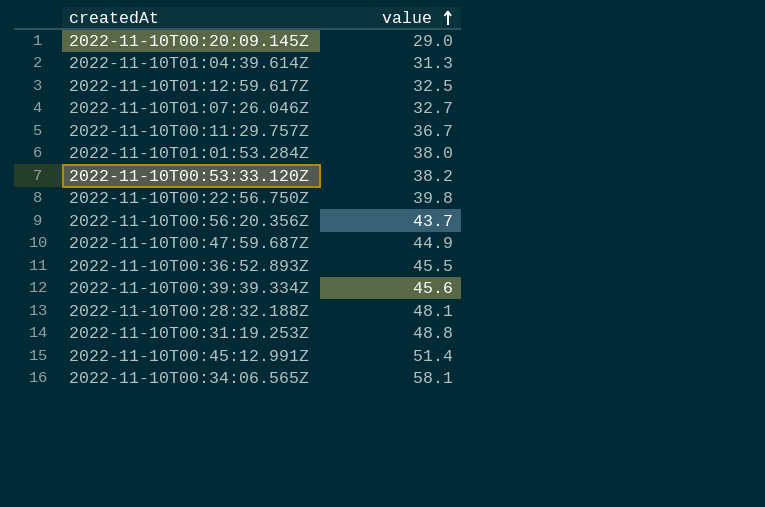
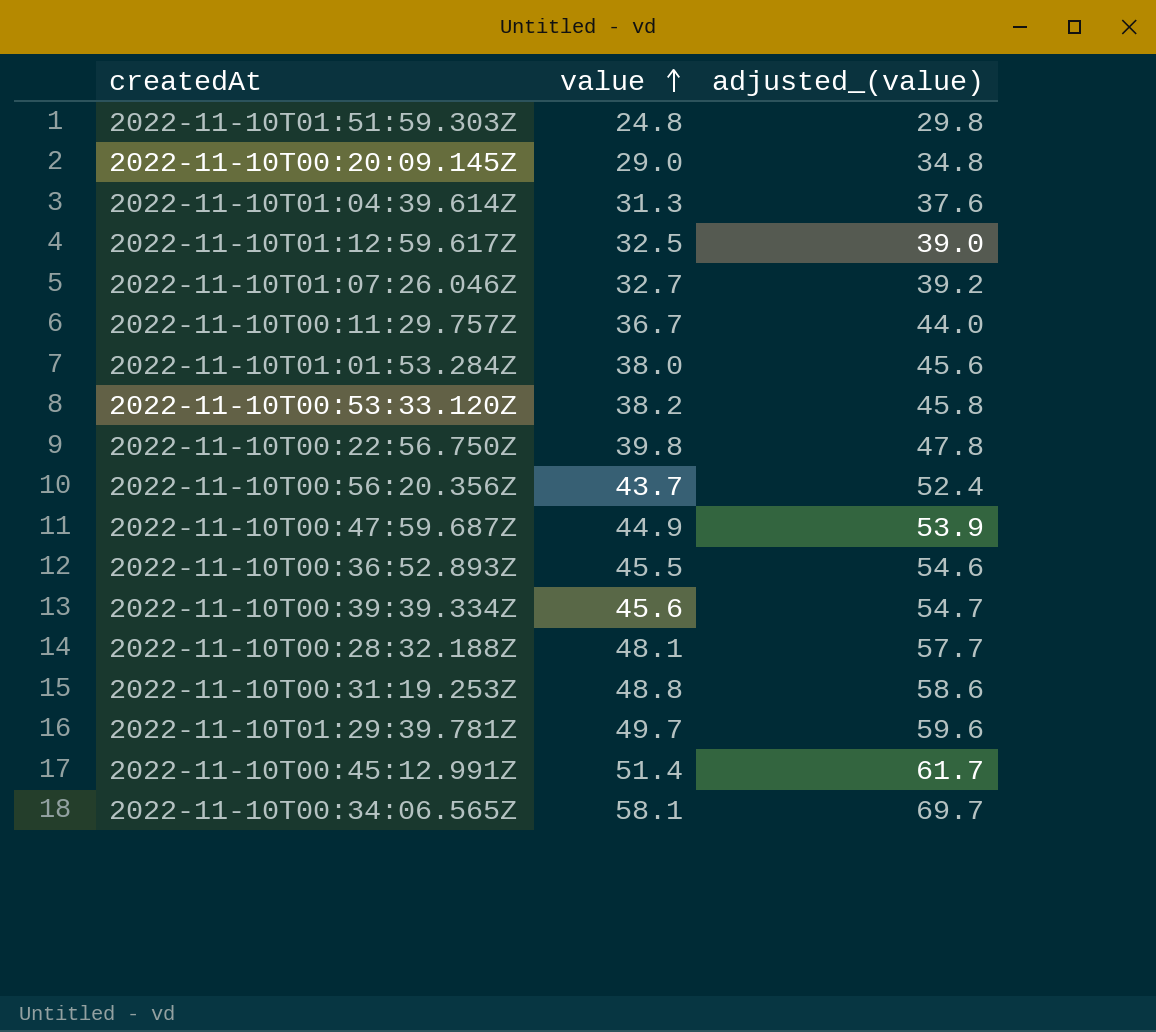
column adjusted_(value) | formula: none -> [value] * 1.2
row 2022-11-10T01:51:59.303Z: none -> 24.8 | 29.8
row 2022-11-10T01:29:39.781Z: none -> 49.7 | 59.6

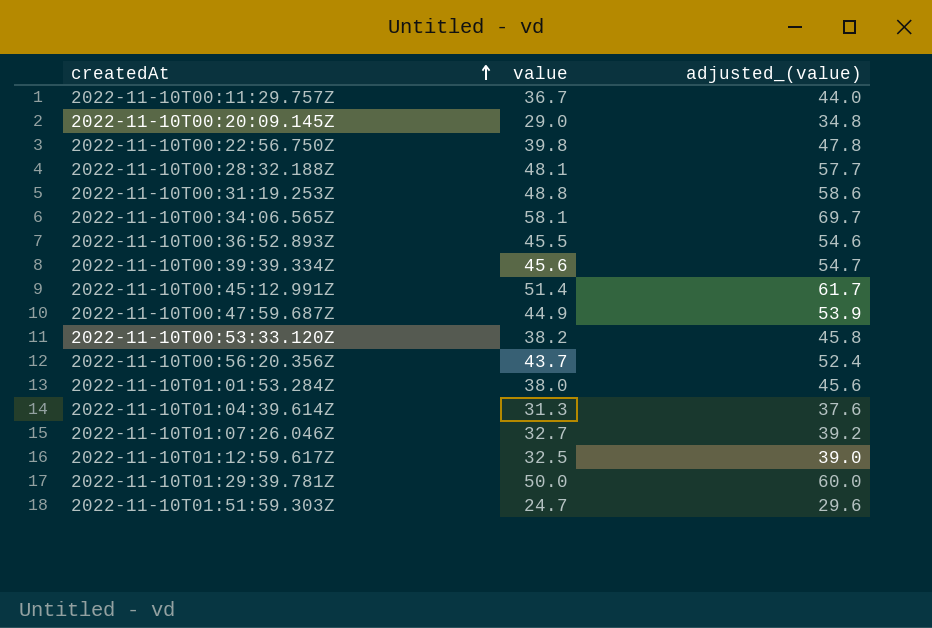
row order: value ascending -> createdAt ascending
2022-11-10T01:29:39.781Z | value: 49.7 -> 50.0
2022-11-10T01:29:39.781Z | adjusted_(value): 59.6 -> 60.0
2022-11-10T01:51:59.303Z | value: 24.8 -> 24.7
2022-11-10T01:51:59.303Z | adjusted_(value): 29.8 -> 29.6

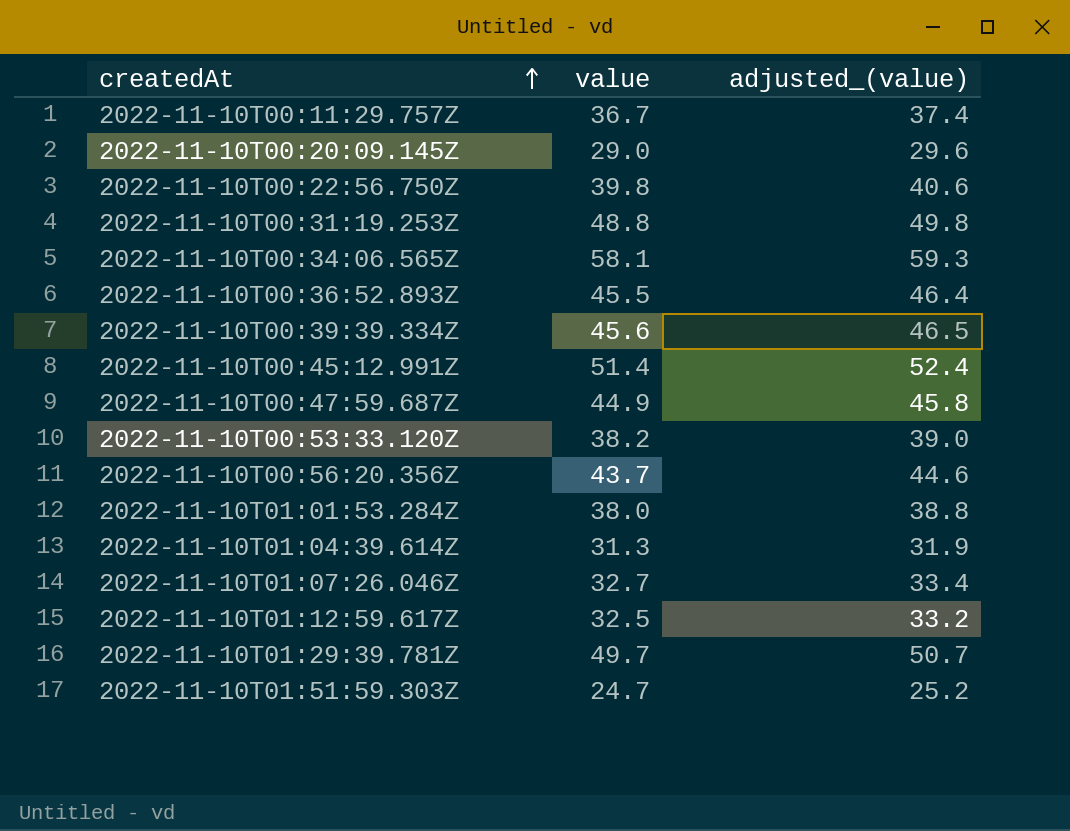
column adjusted_(value) | formula: [value] * 1.2 -> [value] * 1.02
row 2022-11-10T00:28:32.188Z: 48.1 | 57.7 -> none
2022-11-10T01:29:39.781Z | value: 50.0 -> 49.7

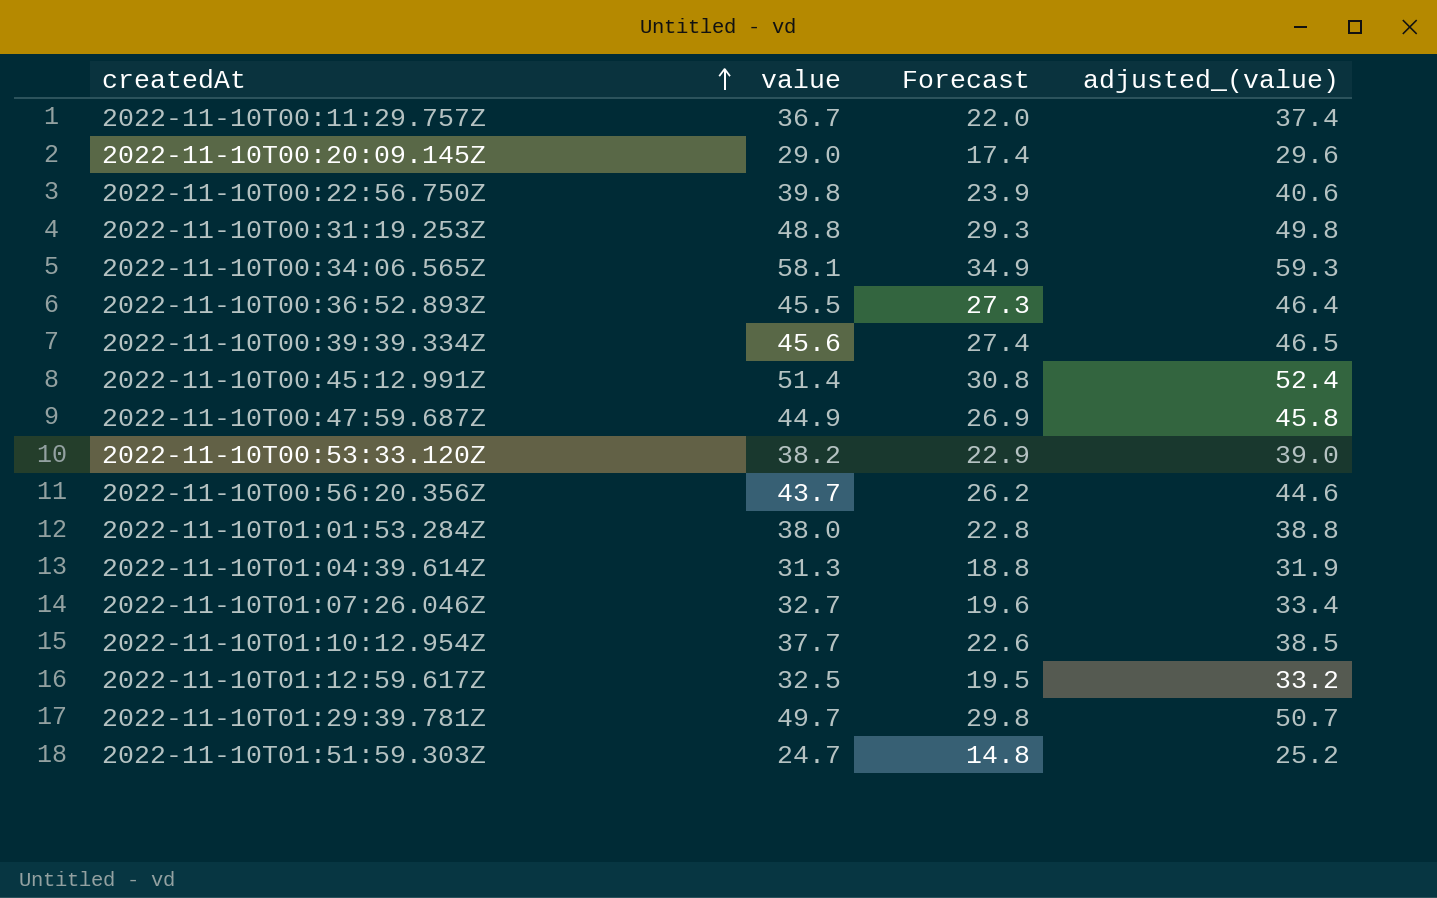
column Forecast | formula: none -> [value] * 0.6
row 2022-11-10T01:10:12.954Z: none -> 37.7 | 22.6 | 38.5

